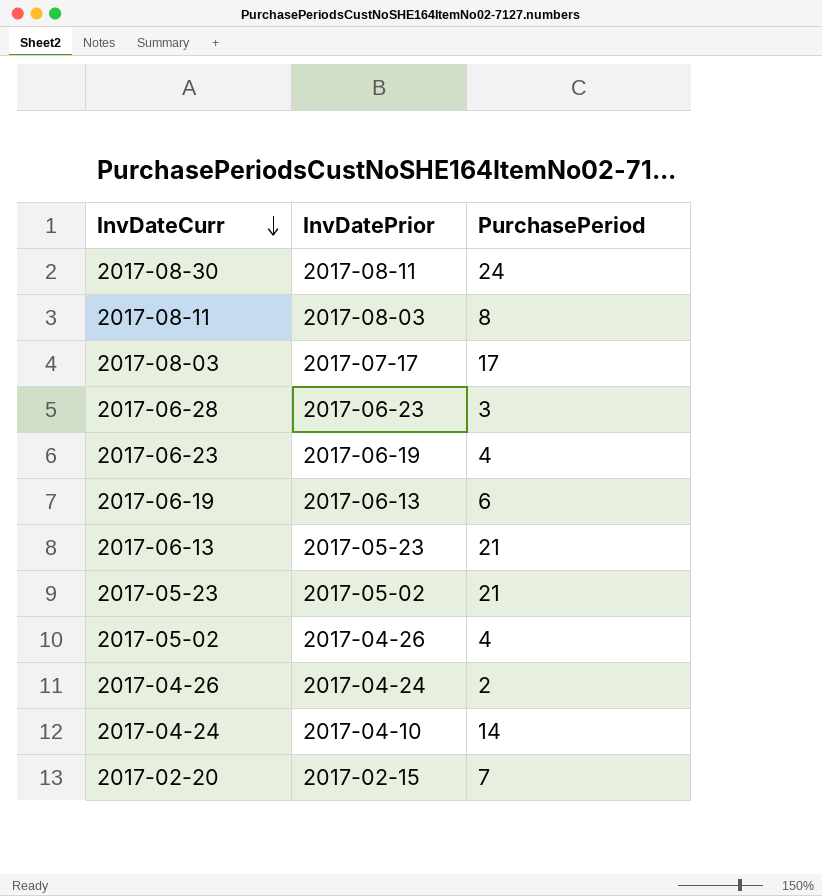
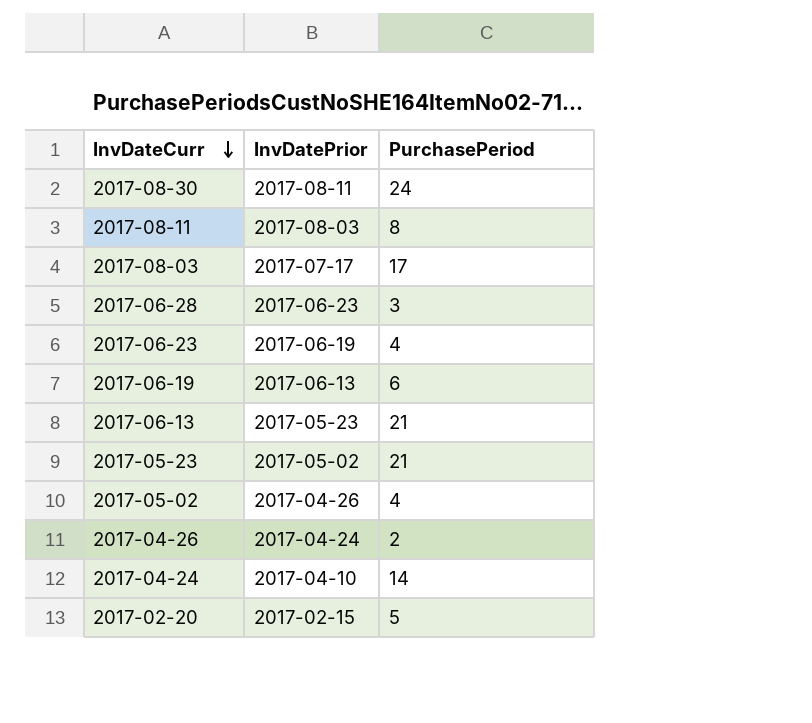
2017-02-20 | PurchasePeriod: 7 -> 5

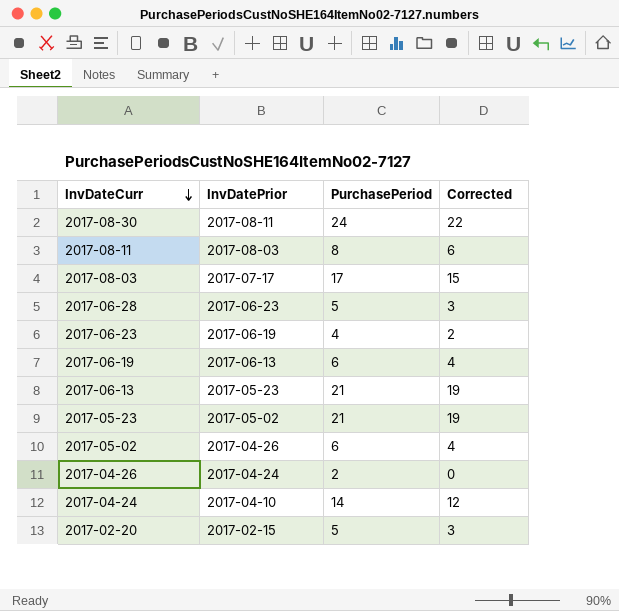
column Corrected | formula: none -> [PurchasePeriod] - 2
2017-06-28 | PurchasePeriod: 3 -> 5
2017-05-02 | PurchasePeriod: 4 -> 6

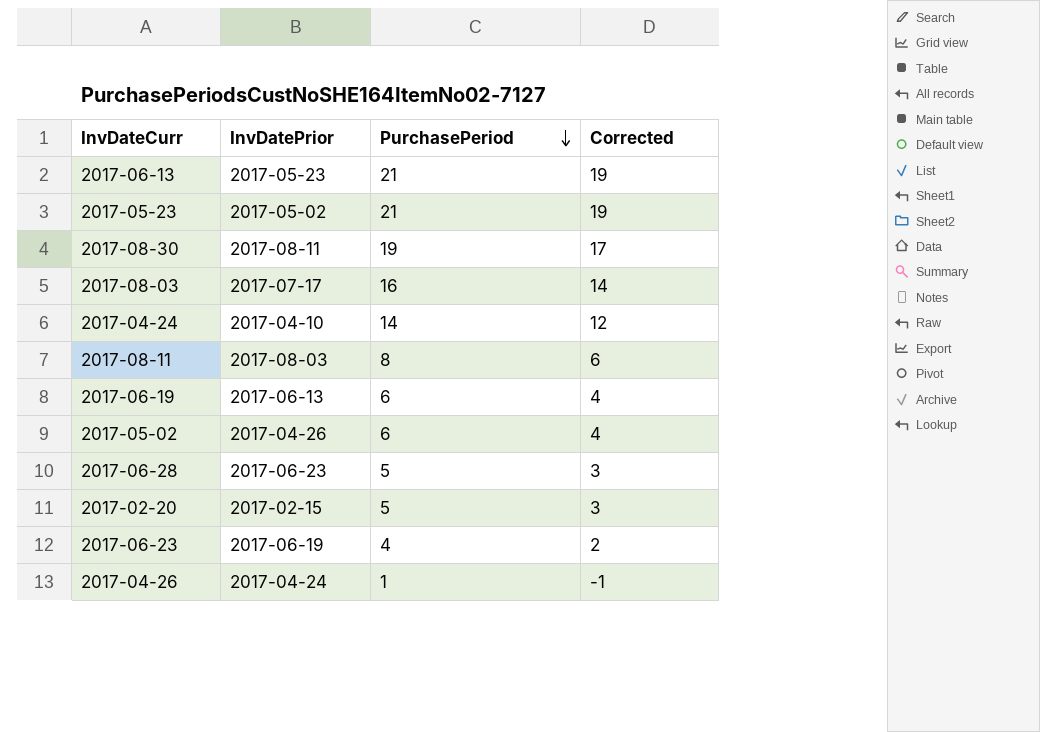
row order: InvDateCurr descending -> PurchasePeriod descending
2017-08-30 | PurchasePeriod: 24 -> 19
2017-08-30 | Corrected: 22 -> 17
2017-08-03 | PurchasePeriod: 17 -> 16
2017-08-03 | Corrected: 15 -> 14
2017-04-26 | PurchasePeriod: 2 -> 1
2017-04-26 | Corrected: 0 -> -1

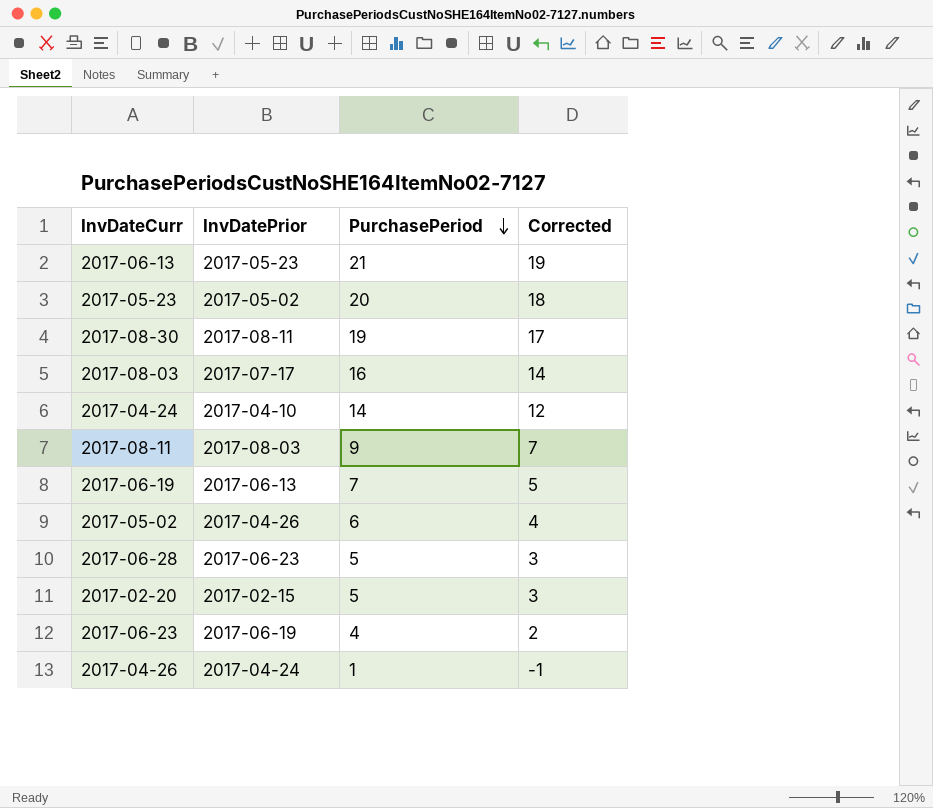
2017-05-23 | PurchasePeriod: 21 -> 20
2017-05-23 | Corrected: 19 -> 18
2017-08-11 | PurchasePeriod: 8 -> 9
2017-08-11 | Corrected: 6 -> 7
2017-06-19 | PurchasePeriod: 6 -> 7
2017-06-19 | Corrected: 4 -> 5

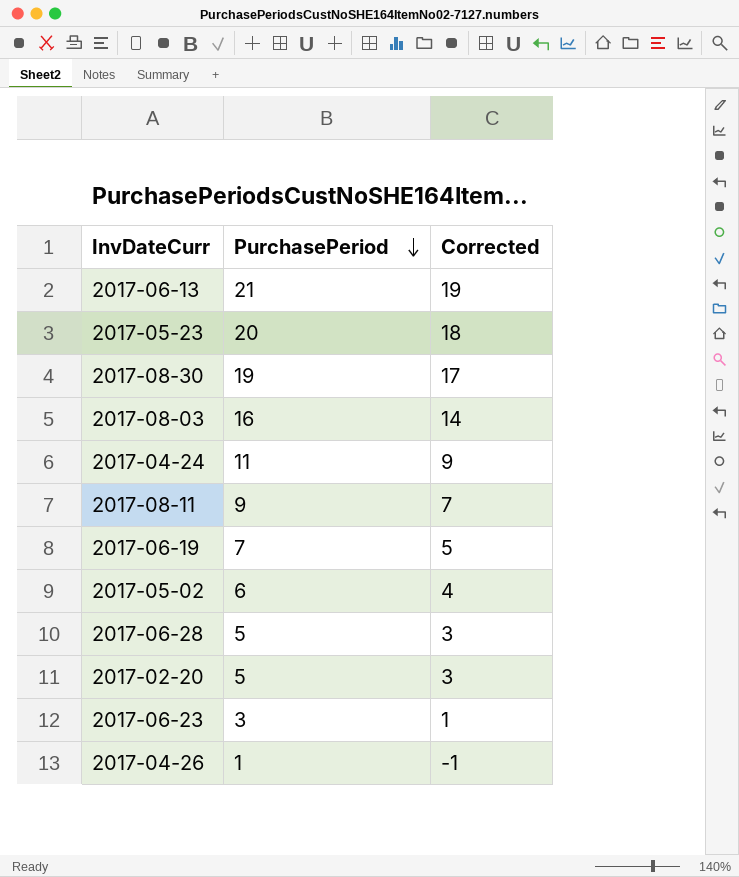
column InvDatePrior | position: 2 -> none
2017-04-24 | PurchasePeriod: 14 -> 11
2017-04-24 | Corrected: 12 -> 9
2017-06-23 | PurchasePeriod: 4 -> 3
2017-06-23 | Corrected: 2 -> 1

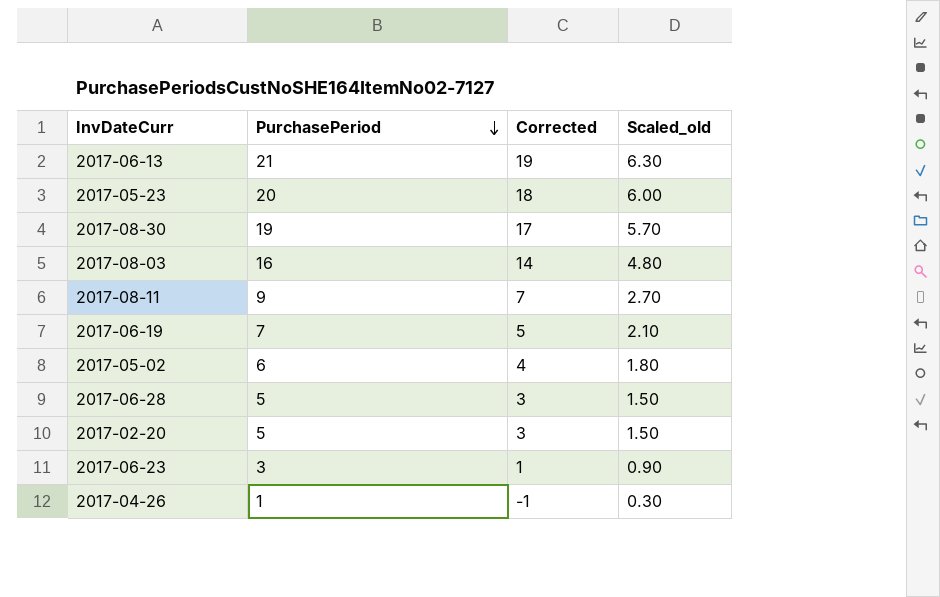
column Scaled_old | formula: none -> [PurchasePeriod] * 0.3
row 2017-04-24: 11 | 9 -> none

